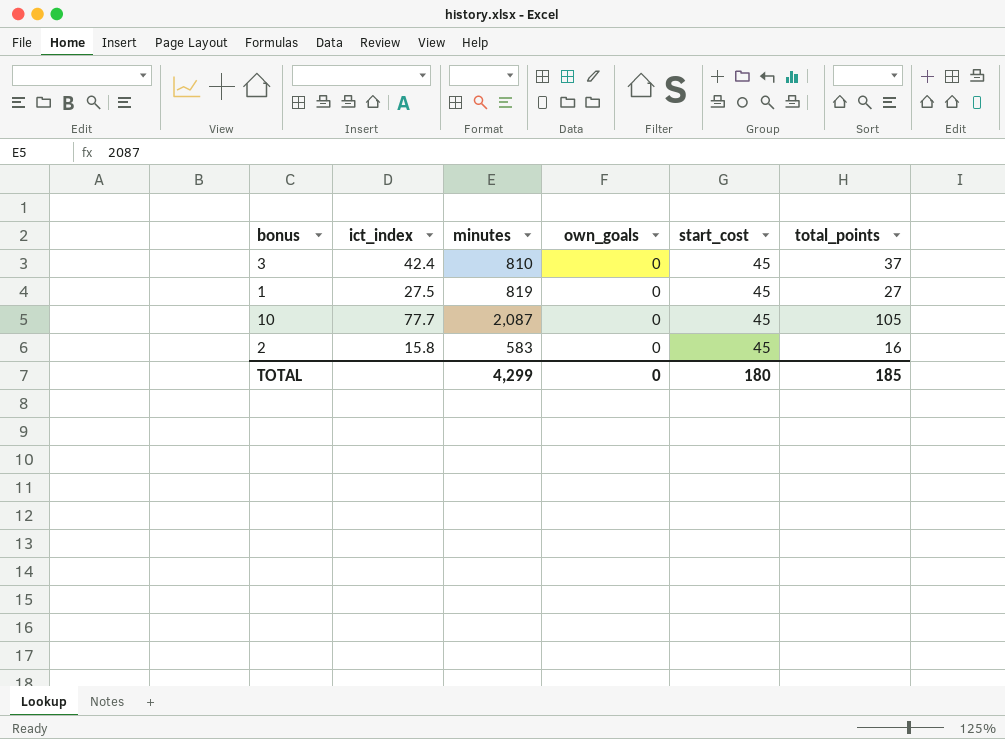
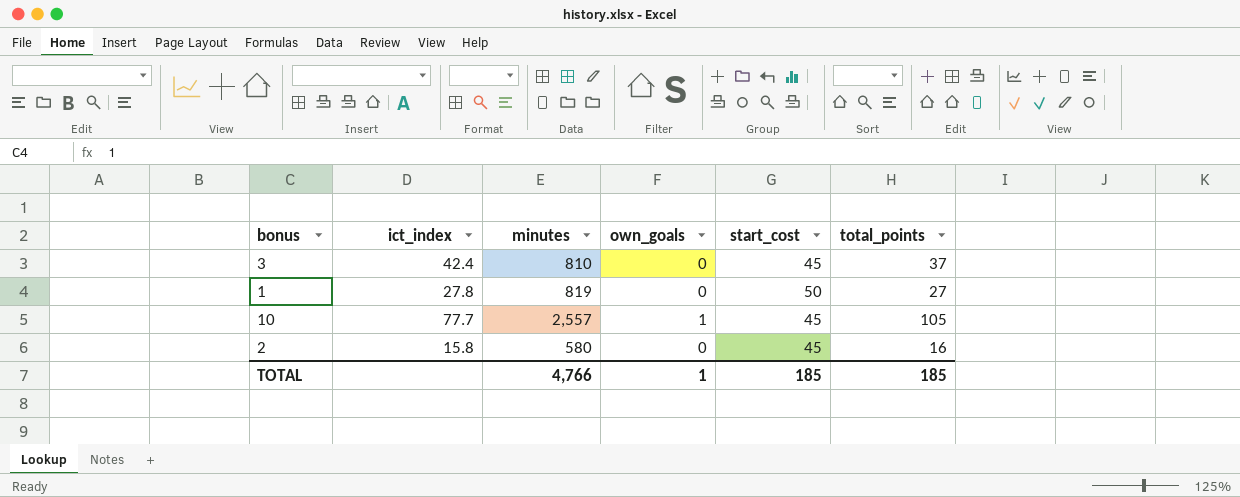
1 | ict_index: 27.5 -> 27.8
1 | start_cost: 45 -> 50
10 | minutes: 2,087 -> 2,557
10 | own_goals: 0 -> 1
2 | minutes: 583 -> 580
TOTAL | minutes: 4,299 -> 4,766
TOTAL | own_goals: 0 -> 1
TOTAL | start_cost: 180 -> 185

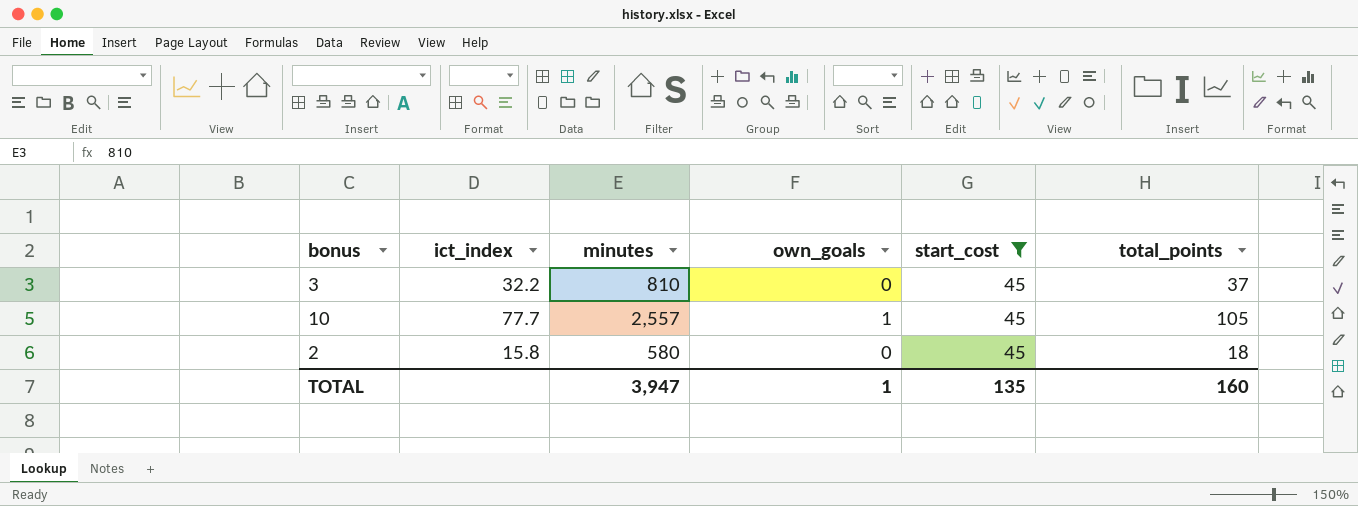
filter: none -> start_cost = 45
3 | ict_index: 42.4 -> 32.2
2 | total_points: 16 -> 18
TOTAL | minutes: 4,766 -> 3,947
TOTAL | start_cost: 185 -> 135
TOTAL | total_points: 185 -> 160

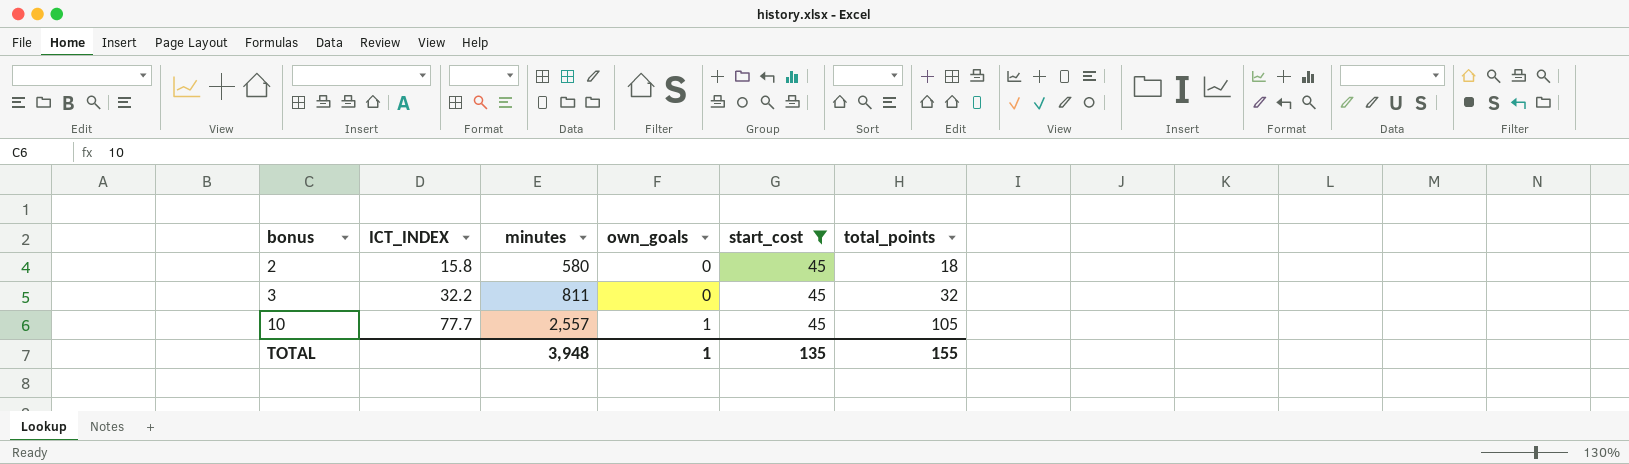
row order: none -> bonus ascending
column name: ict_index -> ICT_INDEX
3 | minutes: 810 -> 811
3 | total_points: 37 -> 32
TOTAL | minutes: 3,947 -> 3,948
TOTAL | total_points: 160 -> 155

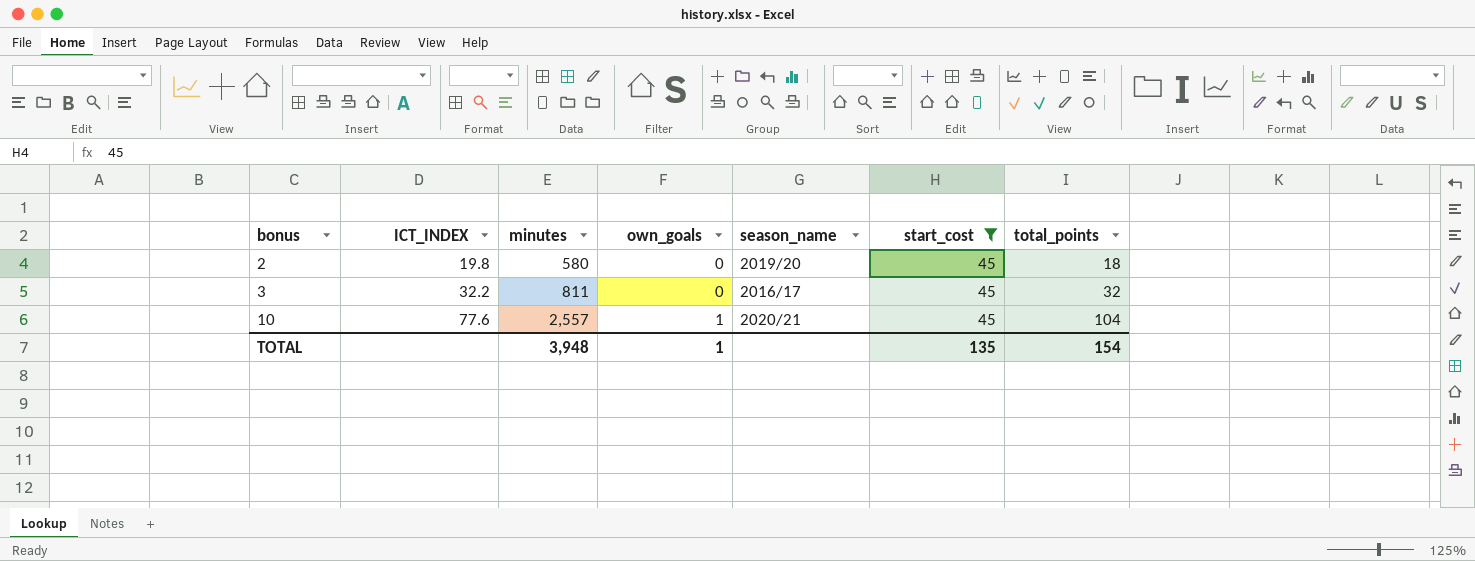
column season_name | position: none -> 5
2 | ICT_INDEX: 15.8 -> 19.8
10 | ICT_INDEX: 77.7 -> 77.6
10 | total_points: 105 -> 104
TOTAL | total_points: 155 -> 154

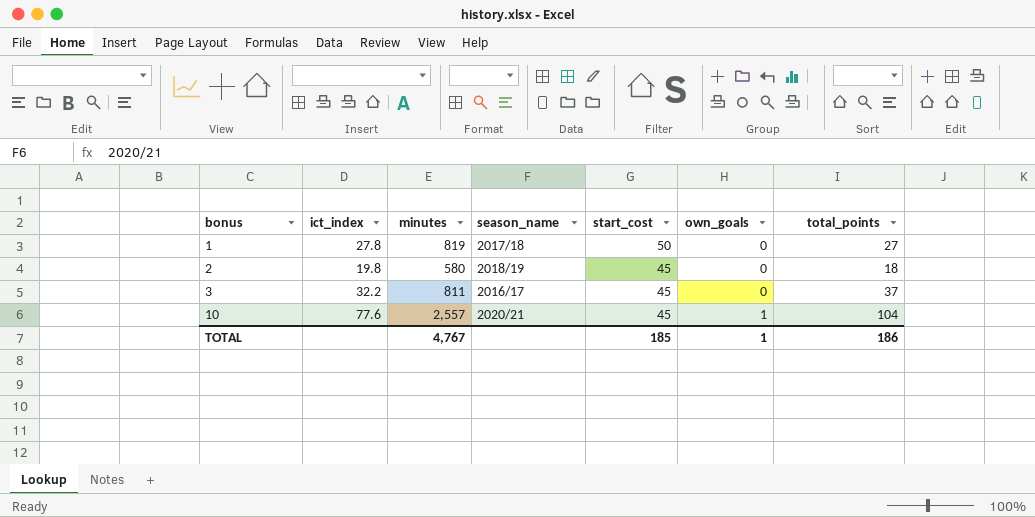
filter: start_cost = 45 -> none
column name: ICT_INDEX -> ict_index
column own_goals | position: 4 -> 6
2 | season_name: 2019/20 -> 2018/19
3 | total_points: 32 -> 37
TOTAL | minutes: 3,948 -> 4,767
TOTAL | start_cost: 135 -> 185
TOTAL | total_points: 154 -> 186

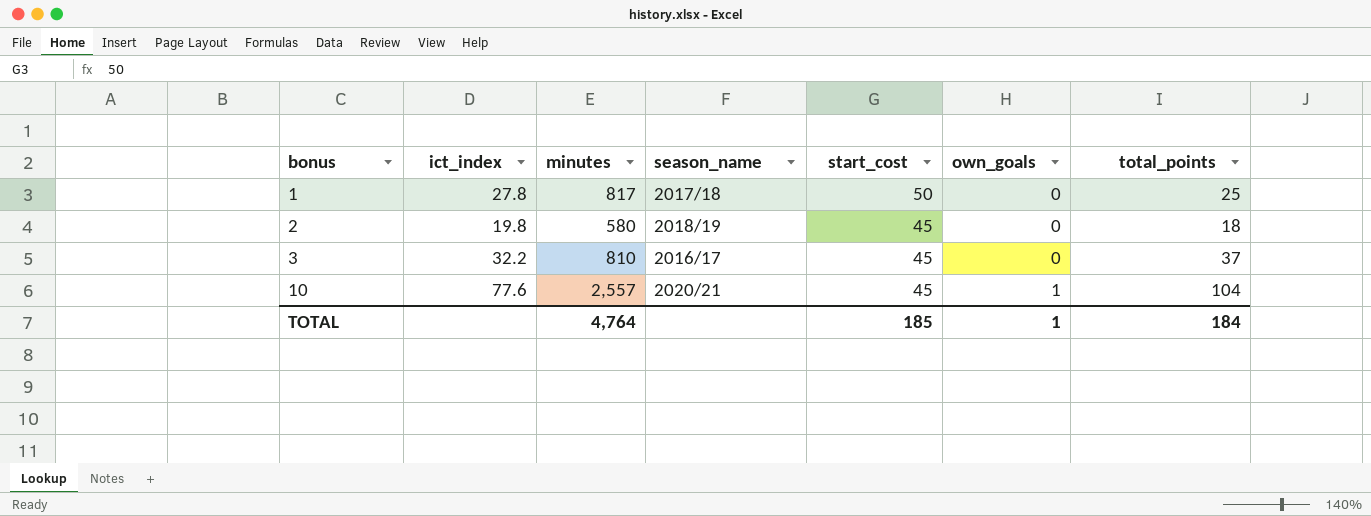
1 | minutes: 819 -> 817
1 | total_points: 27 -> 25
3 | minutes: 811 -> 810
TOTAL | minutes: 4,767 -> 4,764
TOTAL | total_points: 186 -> 184

